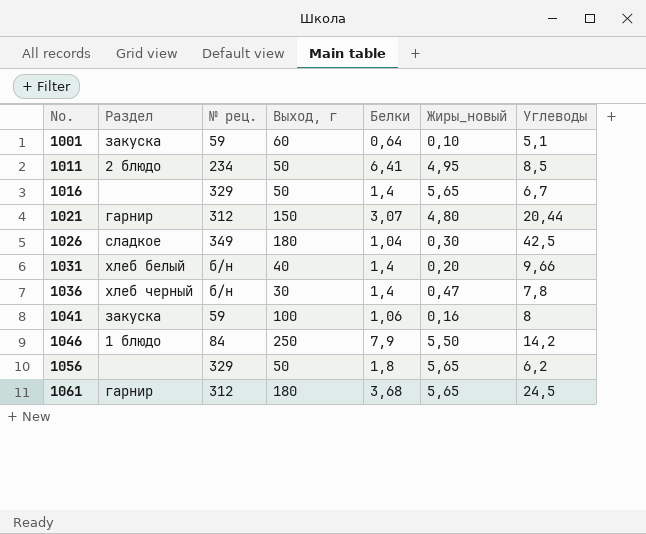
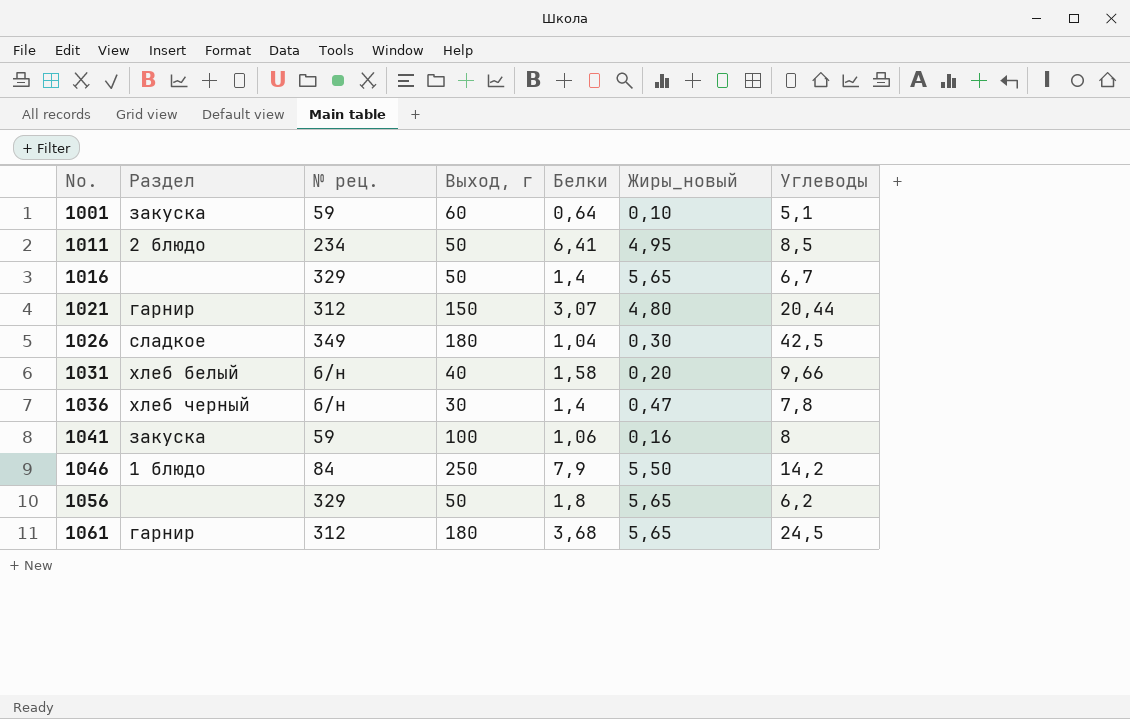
1031 | Белки: 1,4 -> 1,58

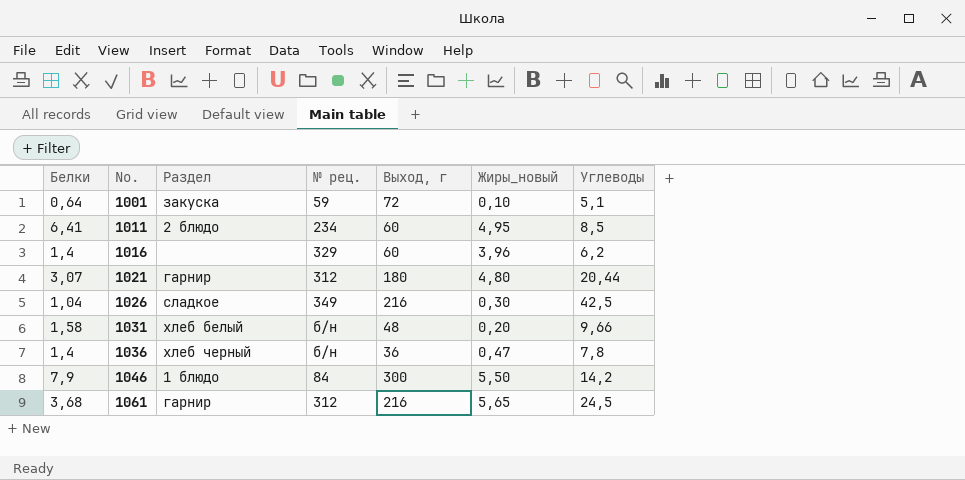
column Белки | position: 5 -> 1
row 1041: закуска | 59 | 100 | 1,06 | 0,16 | 8 -> none
row 1056: none | 329 | 50 | 1,8 | 5,65 | 6,2 -> none
1001 | Выход, г: 60 -> 72
1011 | Выход, г: 50 -> 60
1016 | Выход, г: 50 -> 60
1016 | Жиры_новый: 5,65 -> 3,96
1016 | Углеводы: 6,7 -> 6,2
1021 | Выход, г: 150 -> 180
1026 | Выход, г: 180 -> 216
1031 | Выход, г: 40 -> 48
1036 | Выход, г: 30 -> 36
1046 | Выход, г: 250 -> 300
1061 | Выход, г: 180 -> 216

